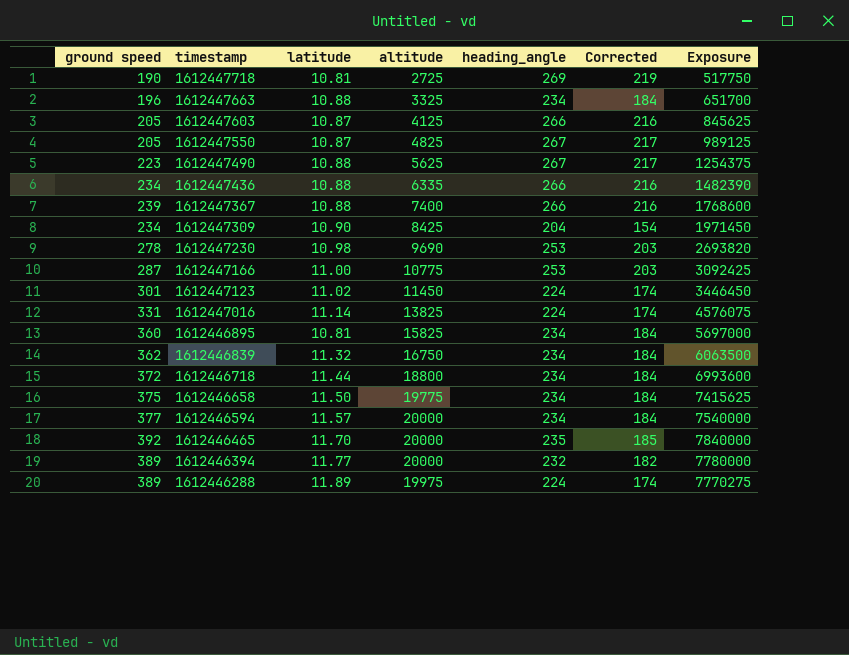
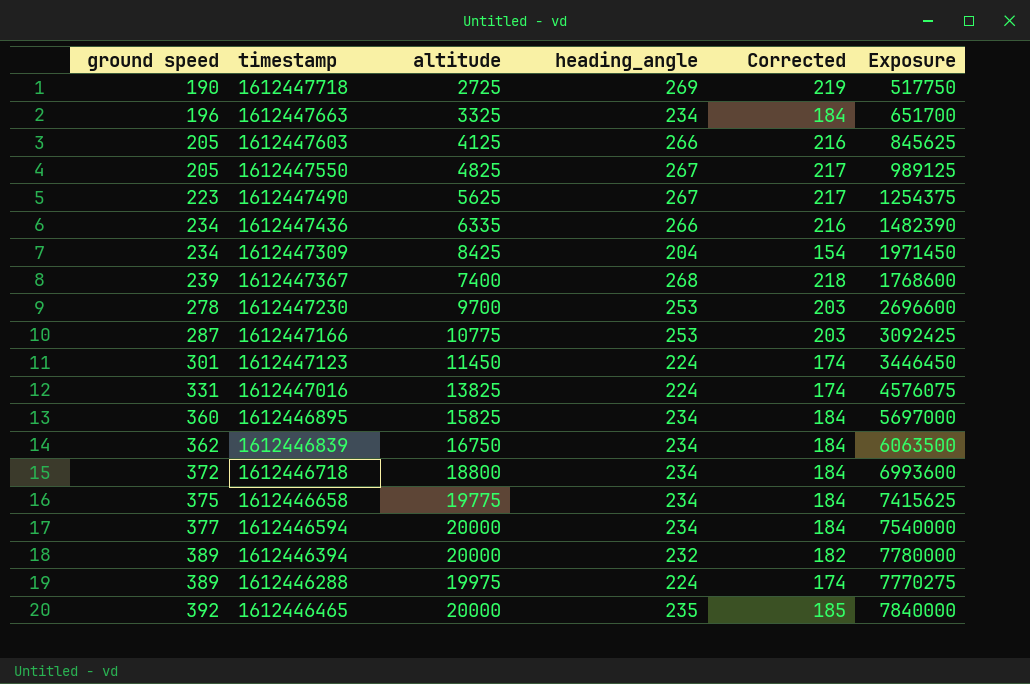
row order: timestamp descending -> ground speed ascending
column latitude | position: 3 -> none
1612447367 | heading_angle: 266 -> 268
1612447367 | Corrected: 216 -> 218
1612447230 | altitude: 9690 -> 9700
1612447230 | Exposure: 2693820 -> 2696600

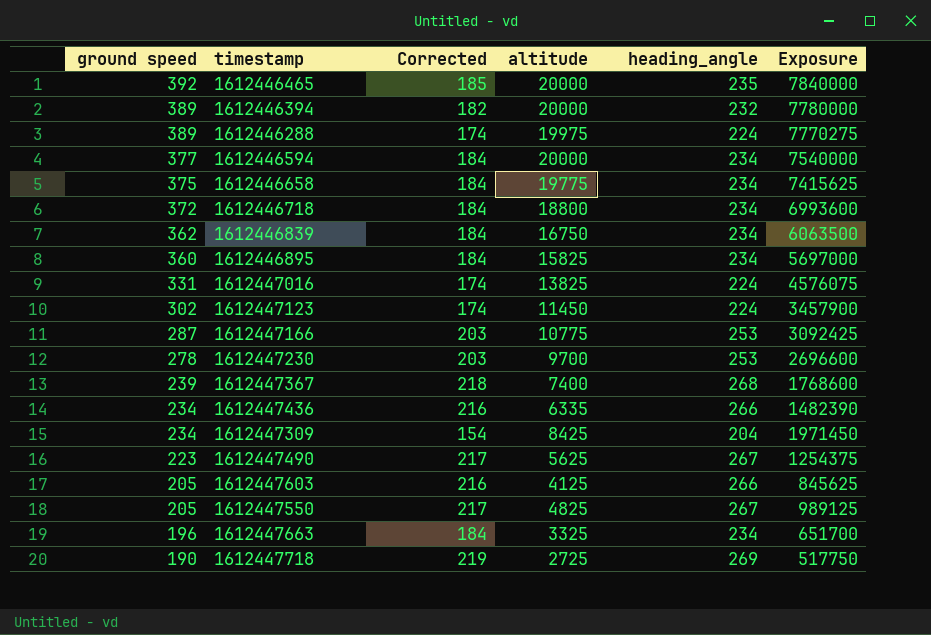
row order: ground speed ascending -> ground speed descending
column Corrected | position: 5 -> 3
1612447123 | ground speed: 301 -> 302
1612447123 | Exposure: 3446450 -> 3457900

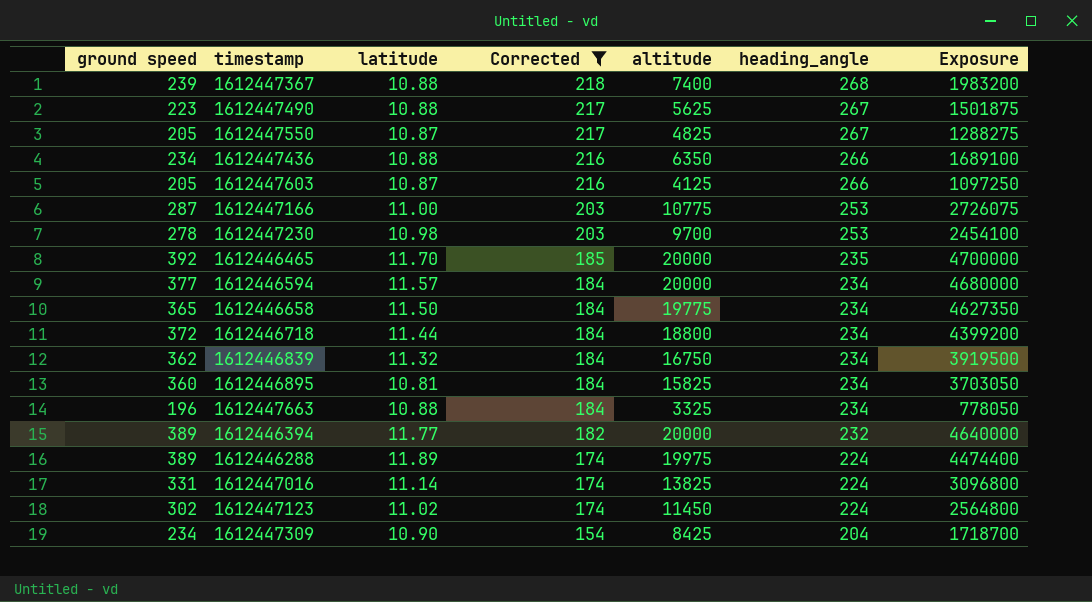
filter: none -> Corrected != 219
row order: ground speed descending -> Corrected descending
column latitude | position: none -> 3
column Exposure | formula: [ground speed] * [altitude] -> [altitude] * [heading_angle]
1612447436 | altitude: 6335 -> 6350
1612446658 | ground speed: 375 -> 365

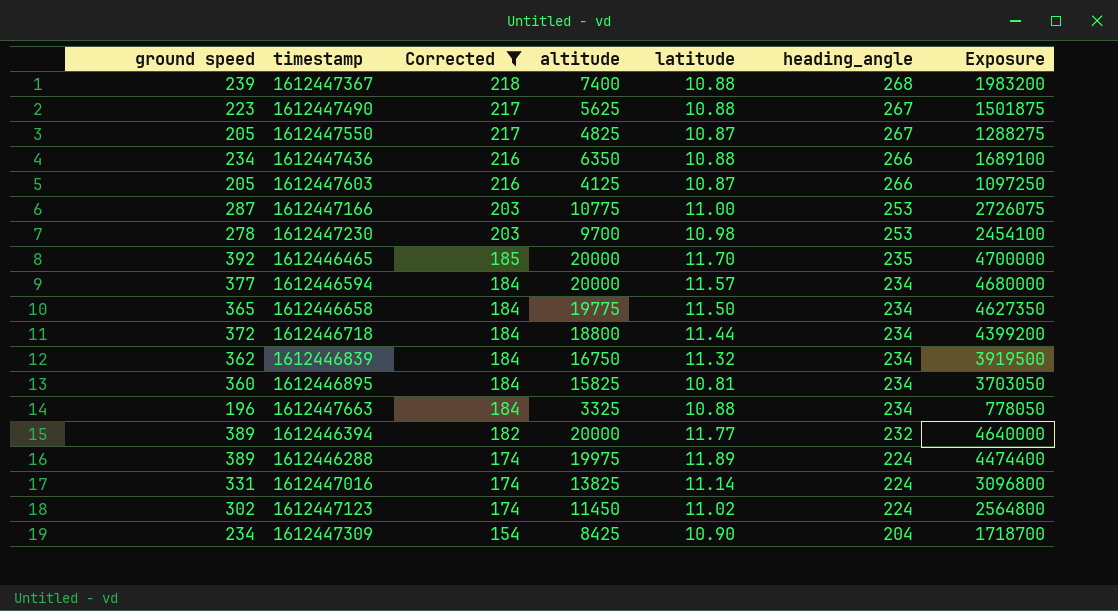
column latitude | position: 3 -> 5

